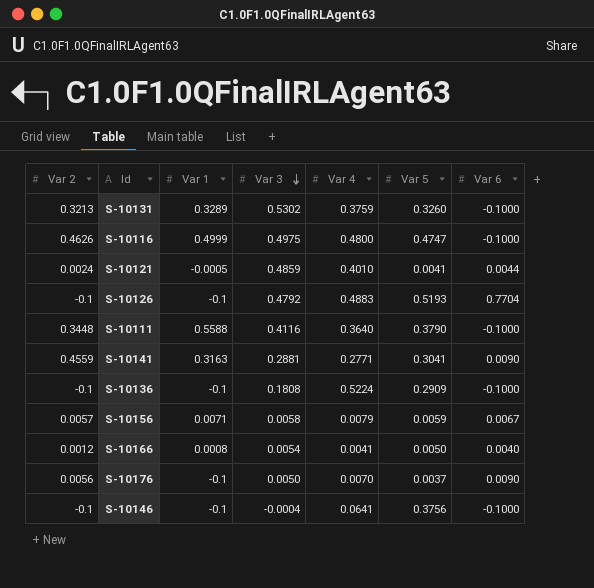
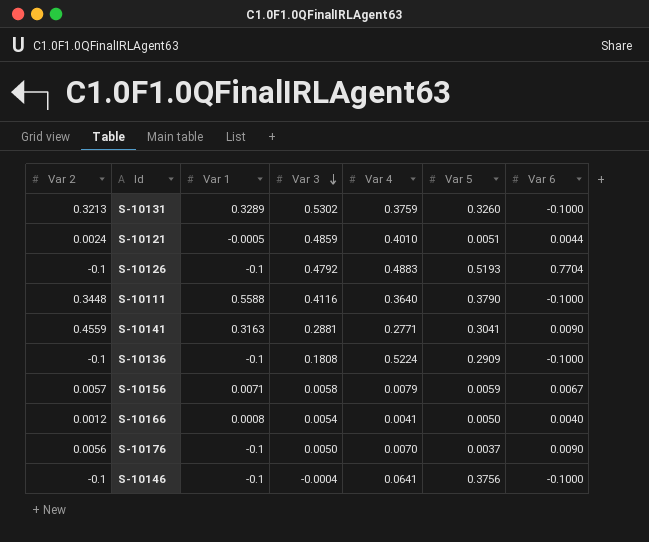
row S-10116: 0.4626 | 0.4999 | 0.4975 | 0.4800 | 0.4747 | -0.1000 -> none
S-10121 | Var 5: 0.0041 -> 0.0051

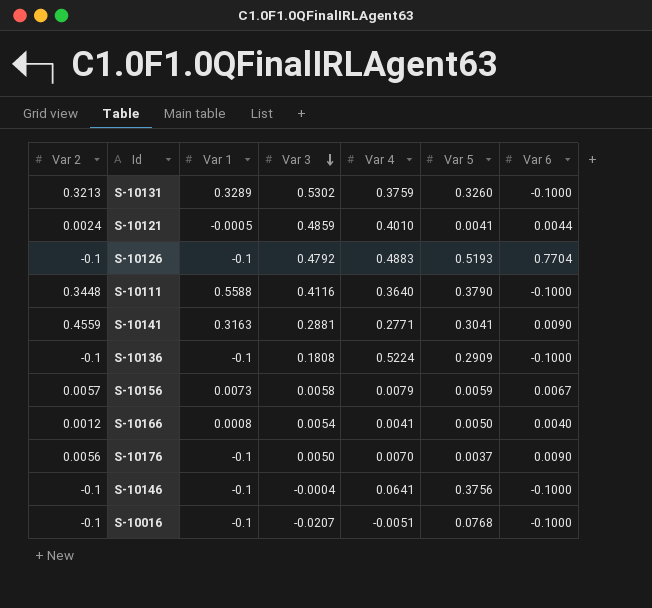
S-10121 | Var 5: 0.0051 -> 0.0041
S-10156 | Var 1: 0.0071 -> 0.0073
row S-10016: none -> -0.1 | -0.1 | -0.0207 | -0.0051 | 0.0768 | -0.1000

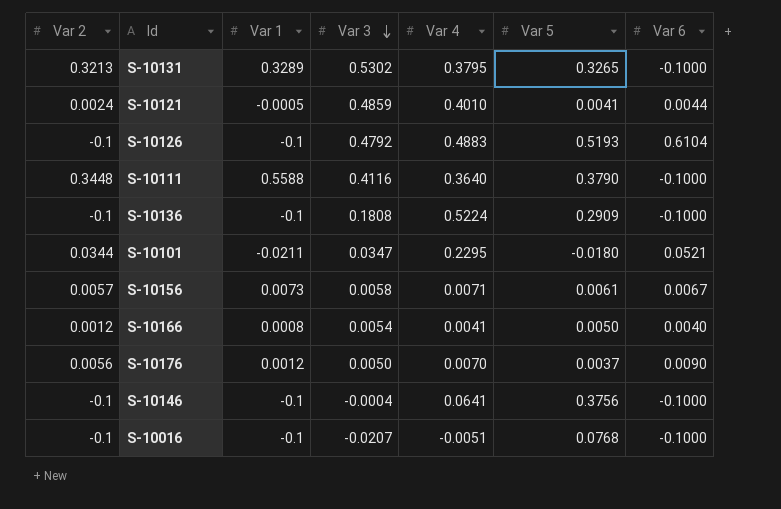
row S-10141: 0.4559 | 0.3163 | 0.2881 | 0.2771 | 0.3041 | 0.0090 -> none
S-10131 | Var 4: 0.3759 -> 0.3795
S-10131 | Var 5: 0.3260 -> 0.3265
S-10126 | Var 6: 0.7704 -> 0.6104
row S-10101: none -> 0.0344 | -0.0211 | 0.0347 | 0.2295 | -0.0180 | 0.0521
S-10156 | Var 4: 0.0079 -> 0.0071
S-10156 | Var 5: 0.0059 -> 0.0061
S-10176 | Var 1: -0.1 -> 0.0012

